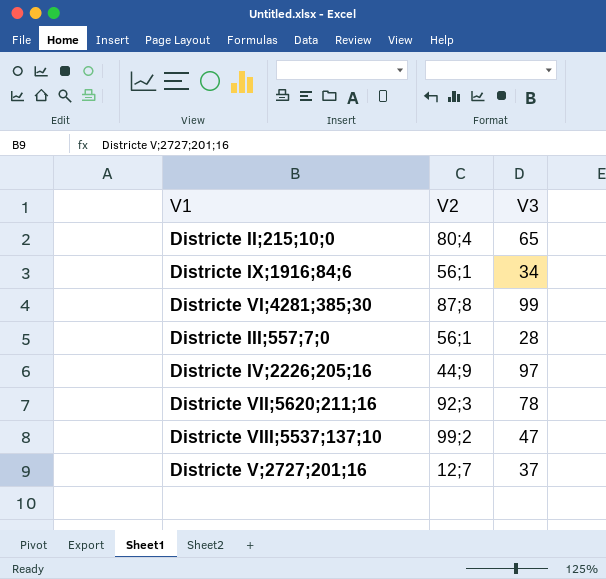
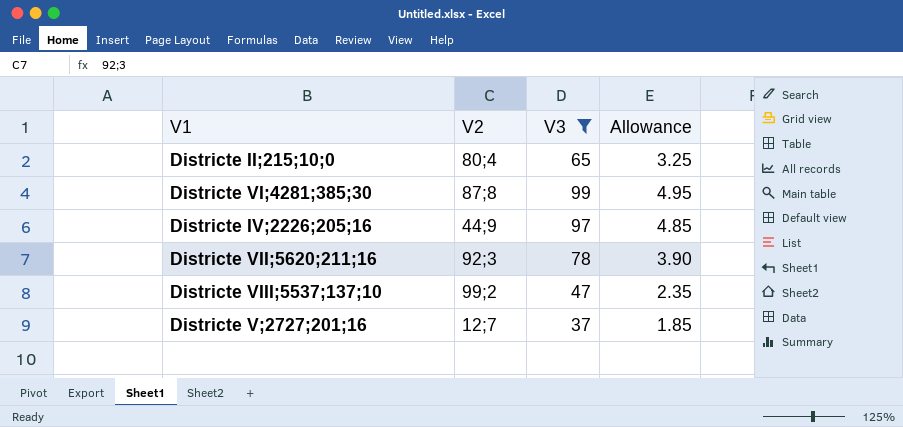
filter: none -> V3 >= 37
column Allowance | formula: none -> [V3] * 0.05

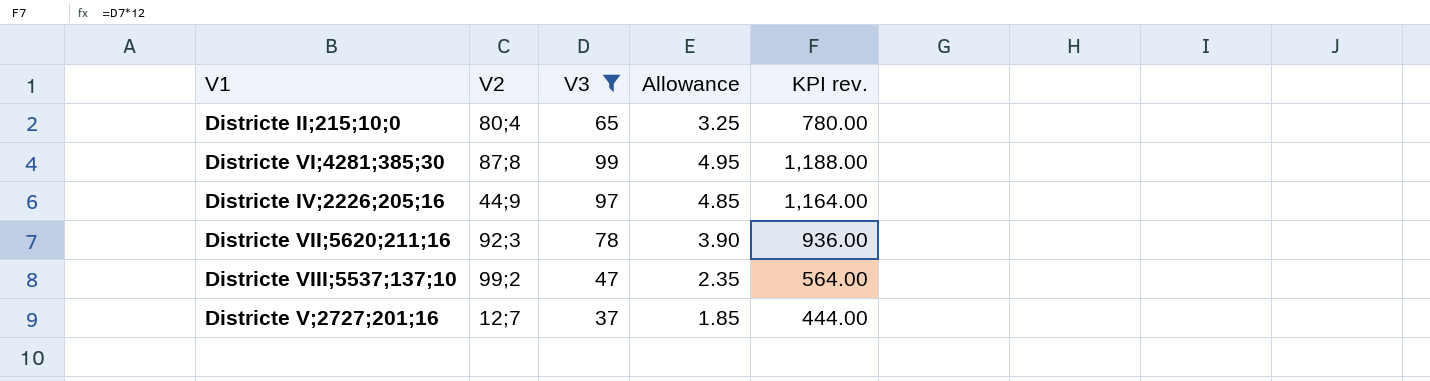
column KPI rev. | formula: none -> [V3] * 12

